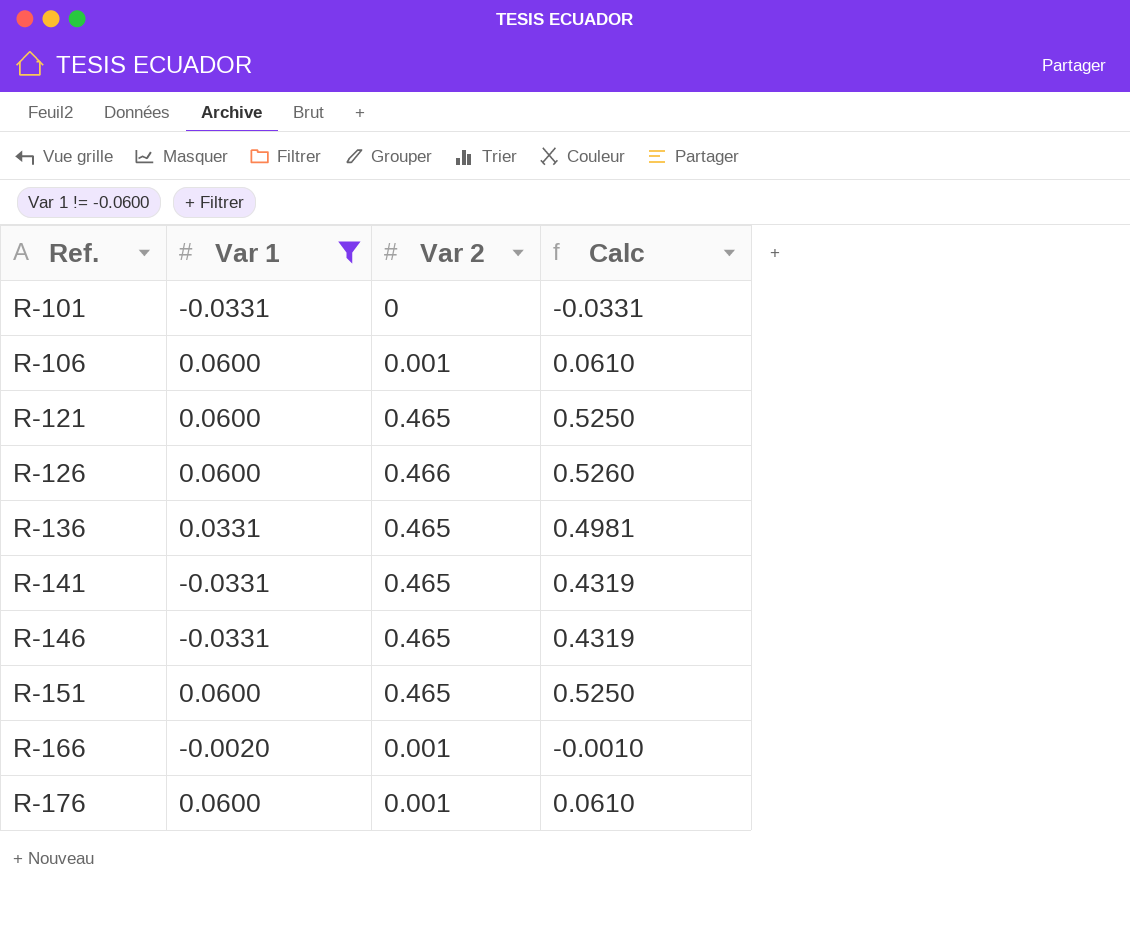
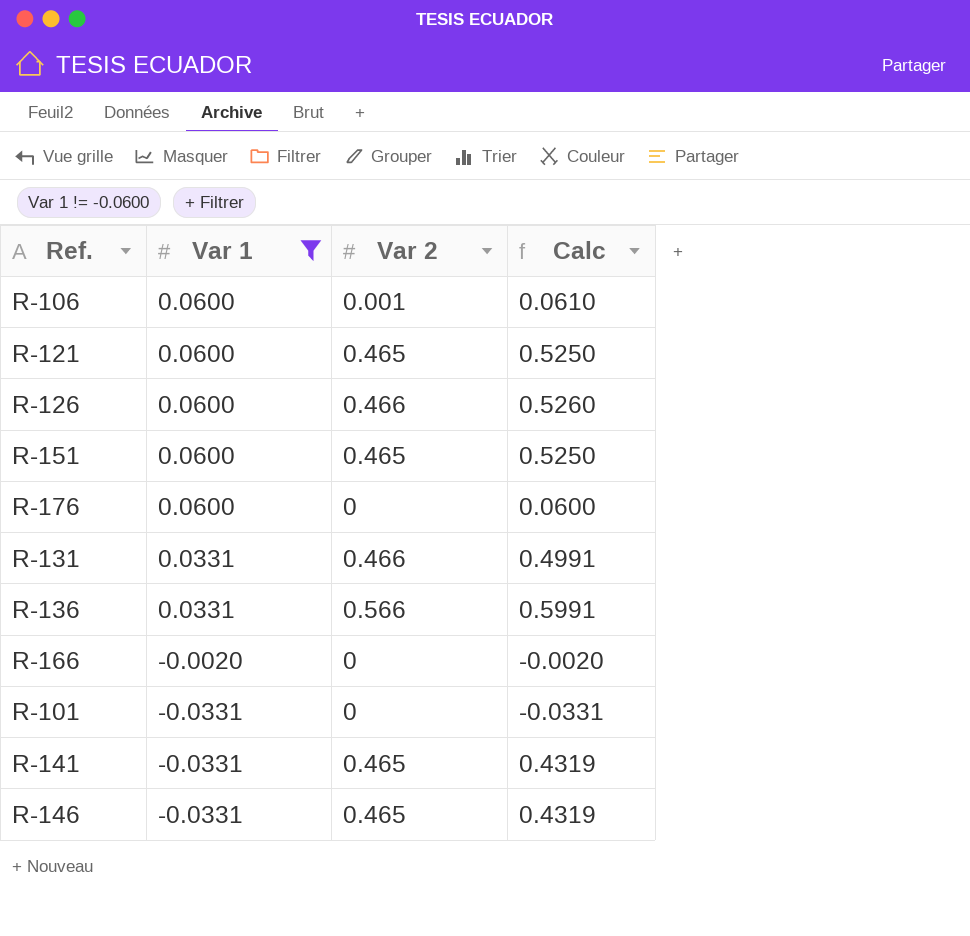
row order: Ref. ascending -> Var 1 descending
R-176 | Var 2: 0.001 -> 0
R-176 | Calc: 0.0610 -> 0.0600
row R-131: none -> 0.0331 | 0.466 | 0.4991
R-136 | Var 2: 0.465 -> 0.566
R-136 | Calc: 0.4981 -> 0.5991
R-166 | Var 2: 0.001 -> 0
R-166 | Calc: -0.0010 -> -0.0020

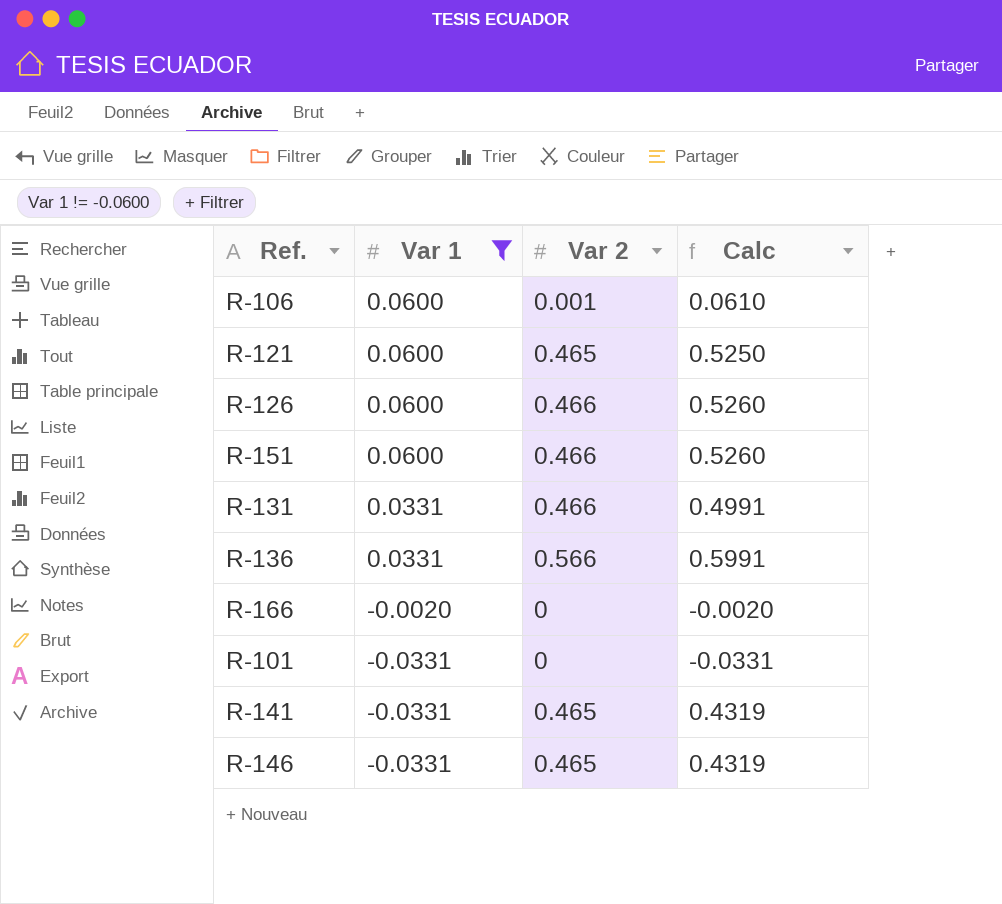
row R-176: 0.0600 | 0 | 0.0600 -> none
R-151 | Var 2: 0.465 -> 0.466
R-151 | Calc: 0.5250 -> 0.5260

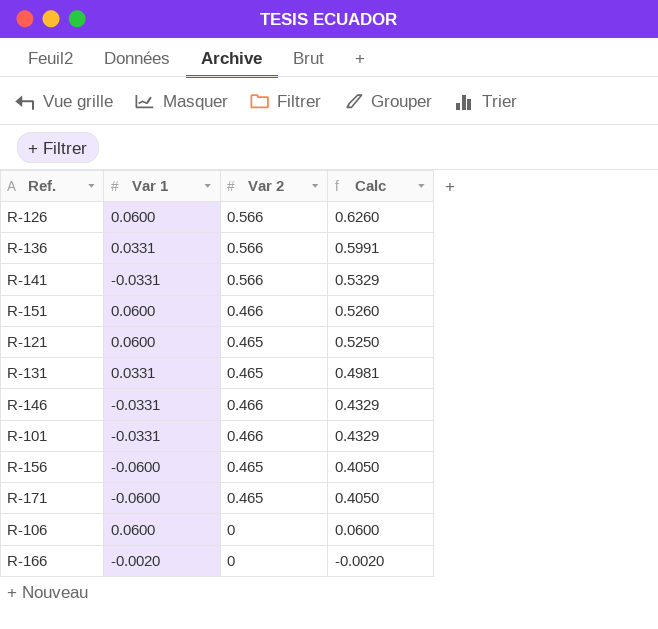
filter: Var 1 != -0.0600 -> none
row order: Var 1 descending -> Calc descending
R-126 | Var 2: 0.466 -> 0.566
R-126 | Calc: 0.5260 -> 0.6260
R-141 | Var 2: 0.465 -> 0.566
R-141 | Calc: 0.4319 -> 0.5329
R-131 | Var 2: 0.466 -> 0.465
R-131 | Calc: 0.4991 -> 0.4981
R-146 | Var 2: 0.465 -> 0.466
R-146 | Calc: 0.4319 -> 0.4329
R-101 | Var 2: 0 -> 0.466
R-101 | Calc: -0.0331 -> 0.4329
R-106 | Var 2: 0.001 -> 0
R-106 | Calc: 0.0610 -> 0.0600

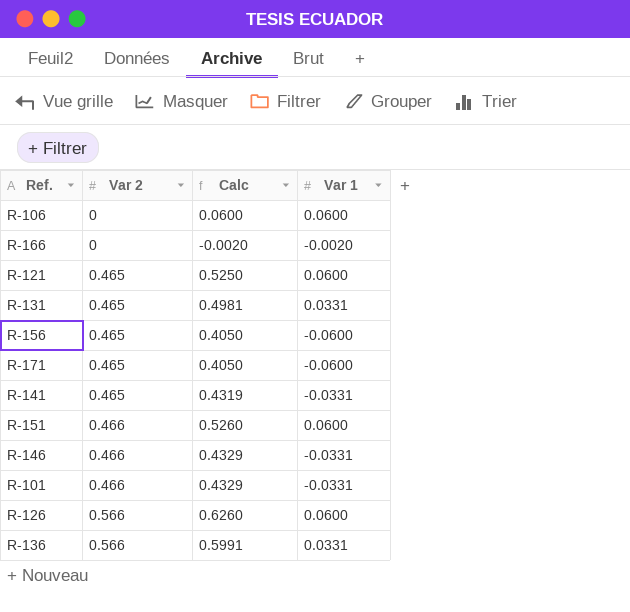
row order: Calc descending -> Var 2 ascending
column Var 1 | position: 2 -> 4
R-141 | Var 2: 0.566 -> 0.465
R-141 | Calc: 0.5329 -> 0.4319

